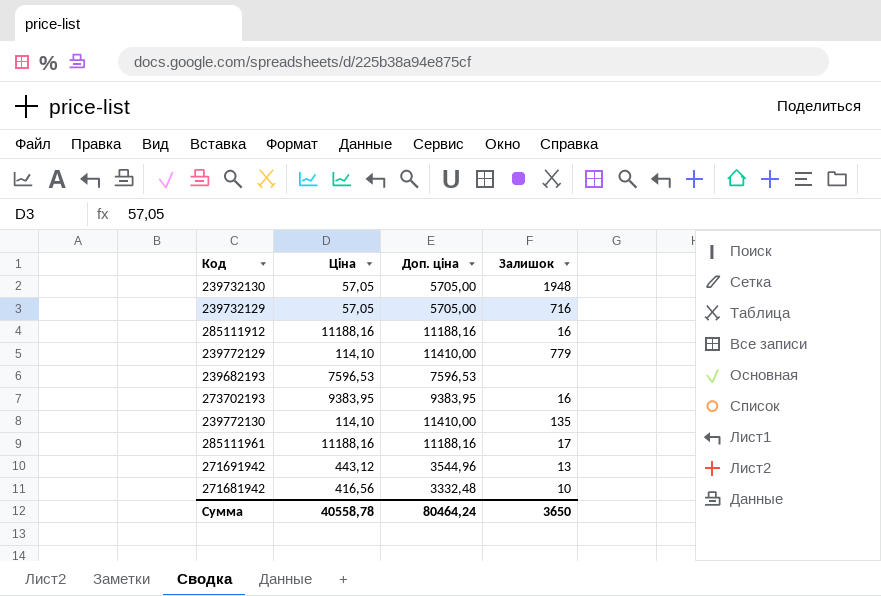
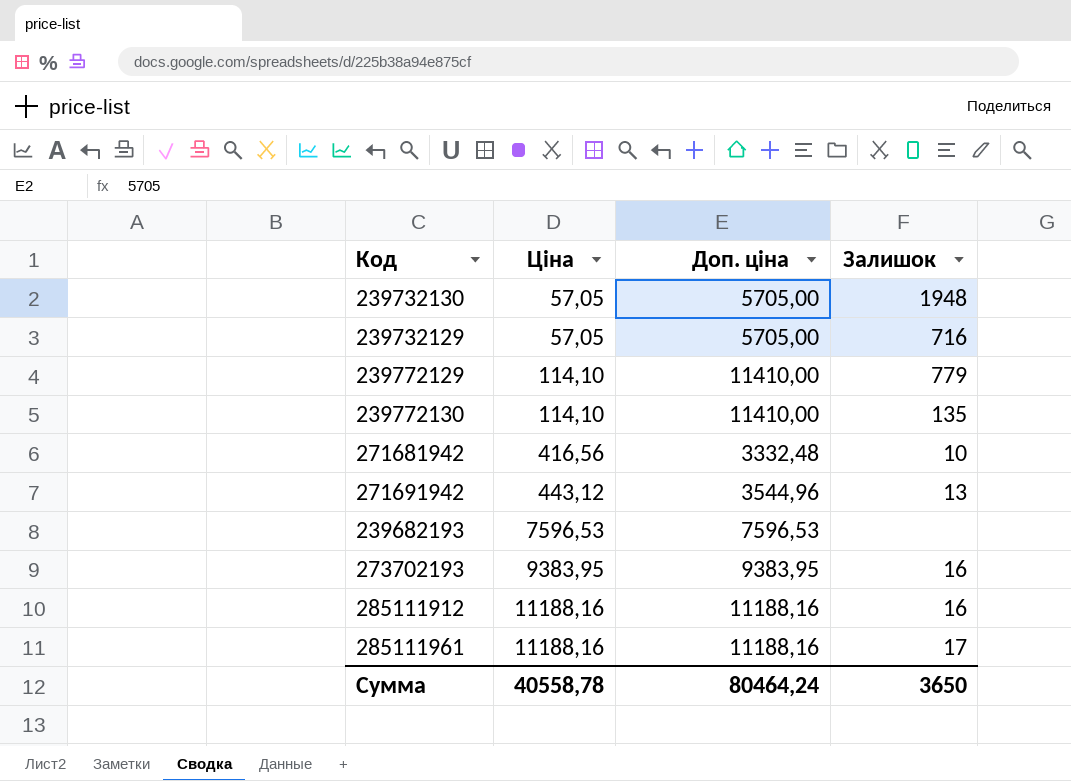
row order: none -> Ціна ascending

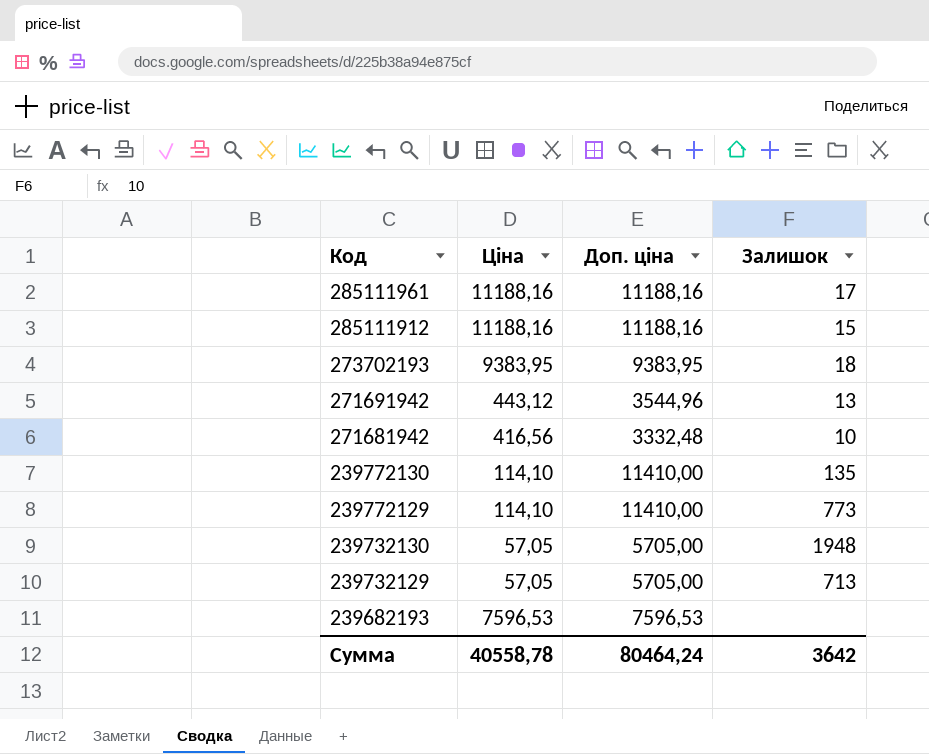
row order: Ціна ascending -> Код descending
285111912 | Залишок: 16 -> 15
273702193 | Залишок: 16 -> 18
239772129 | Залишок: 779 -> 773
239732129 | Залишок: 716 -> 713
Сумма | Залишок: 3650 -> 3642

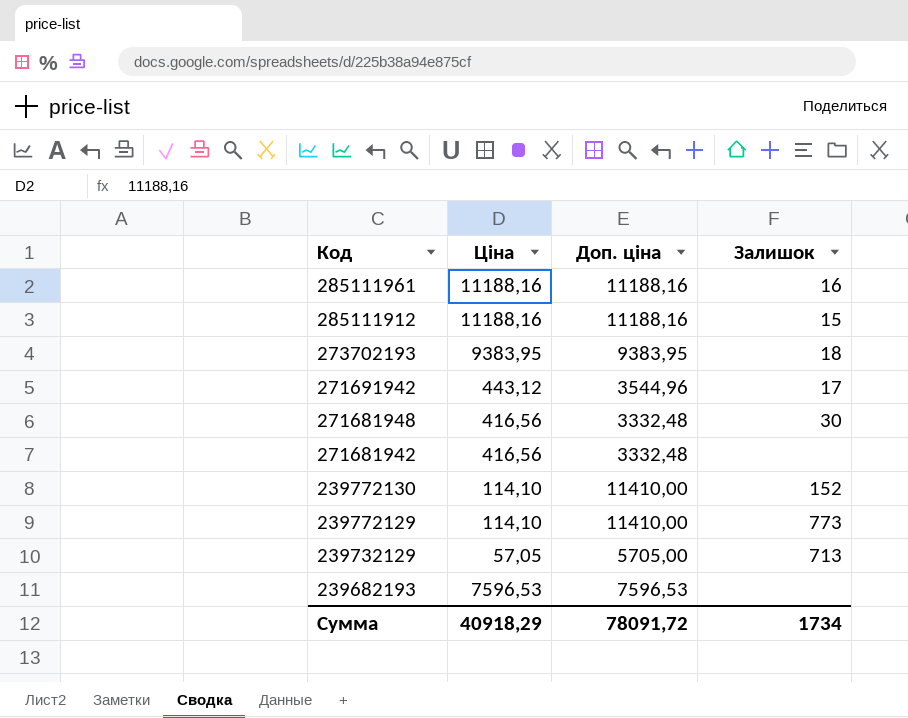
row 239732130: 57,05 | 5705,00 | 1948 -> none
285111961 | Залишок: 17 -> 16
271691942 | Залишок: 13 -> 17
row 271681948: none -> 416,56 | 3332,48 | 30
271681942 | Залишок: 10 -> none
239772130 | Залишок: 135 -> 152
Сумма | Ціна: 40558,78 -> 40918,29
Сумма | Доп. ціна: 80464,24 -> 78091,72
Сумма | Залишок: 3642 -> 1734

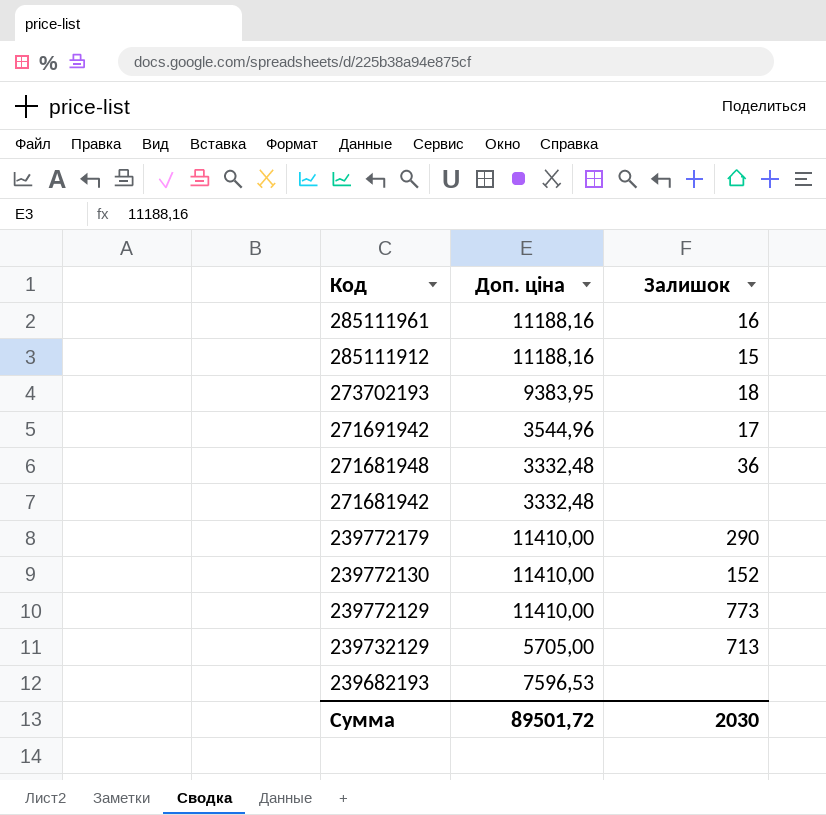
column Ціна | position: 2 -> none
271681948 | Залишок: 30 -> 36
row 239772179: none -> 11410,00 | 290
Сумма | Доп. ціна: 78091,72 -> 89501,72
Сумма | Залишок: 1734 -> 2030

